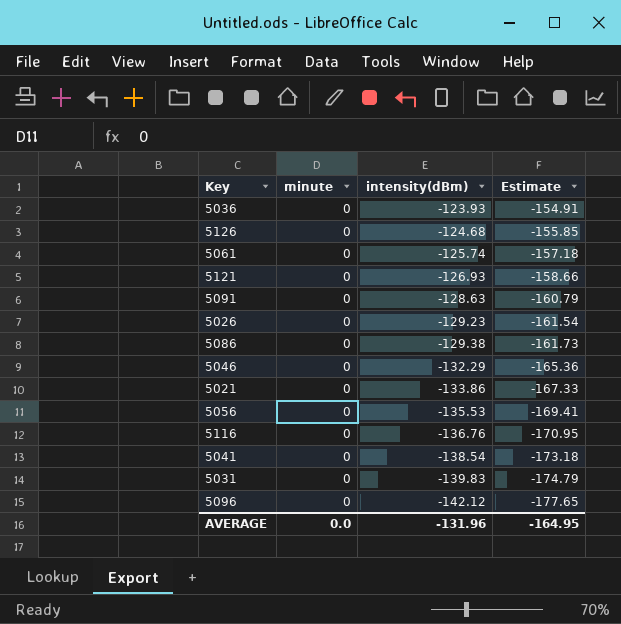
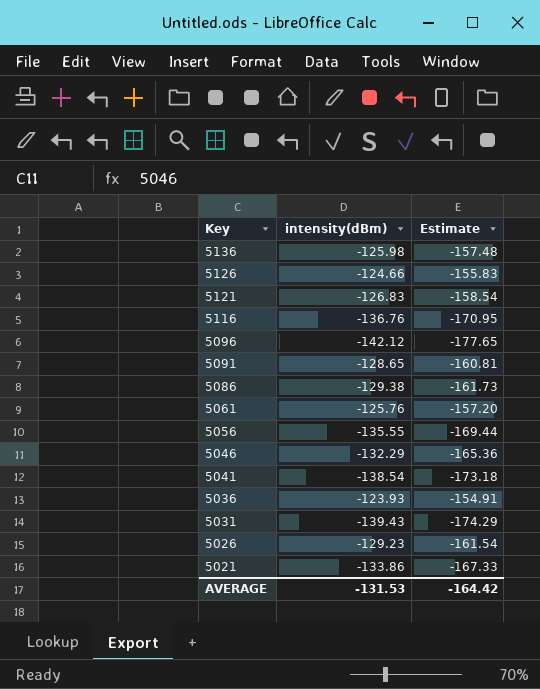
row order: intensity(dBm) descending -> Key descending
column minute | position: 2 -> none
row 5136: none -> -125.98 | -157.48
5126 | intensity(dBm): -124.68 -> -124.66
5126 | Estimate: -155.85 -> -155.83
5121 | intensity(dBm): -126.93 -> -126.83
5121 | Estimate: -158.66 -> -158.54
5091 | intensity(dBm): -128.63 -> -128.65
5091 | Estimate: -160.79 -> -160.81
5061 | intensity(dBm): -125.74 -> -125.76
5061 | Estimate: -157.18 -> -157.20
5056 | intensity(dBm): -135.53 -> -135.55
5056 | Estimate: -169.41 -> -169.44
5031 | intensity(dBm): -139.83 -> -139.43
5031 | Estimate: -174.79 -> -174.29
AVERAGE | intensity(dBm): -131.96 -> -131.53
AVERAGE | Estimate: -164.95 -> -164.42

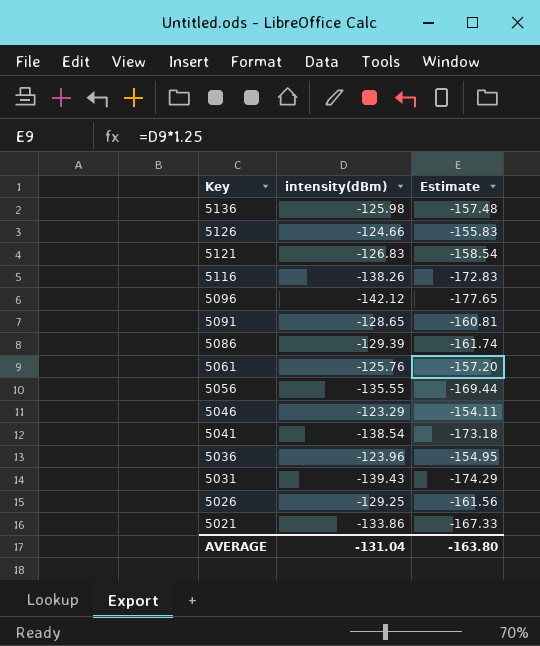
5116 | intensity(dBm): -136.76 -> -138.26
5116 | Estimate: -170.95 -> -172.83
5086 | intensity(dBm): -129.38 -> -129.39
5086 | Estimate: -161.73 -> -161.74
5046 | intensity(dBm): -132.29 -> -123.29
5046 | Estimate: -165.36 -> -154.11
5036 | intensity(dBm): -123.93 -> -123.96
5036 | Estimate: -154.91 -> -154.95
5026 | intensity(dBm): -129.23 -> -129.25
5026 | Estimate: -161.54 -> -161.56
AVERAGE | intensity(dBm): -131.53 -> -131.04
AVERAGE | Estimate: -164.42 -> -163.80

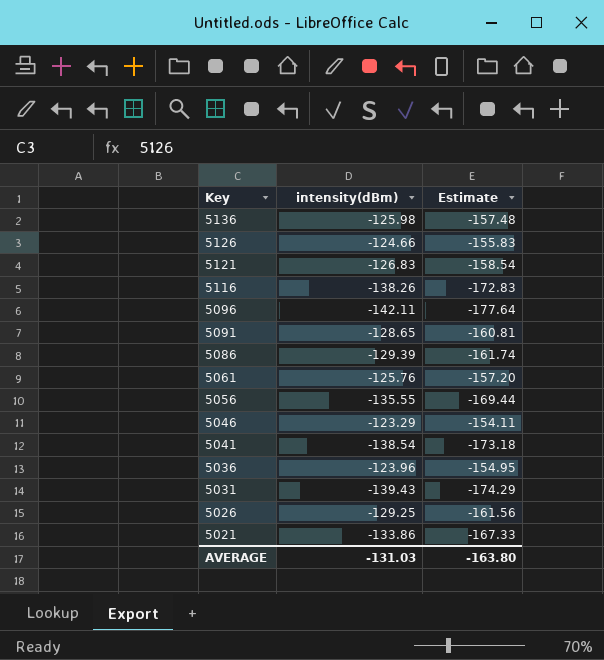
5096 | intensity(dBm): -142.12 -> -142.11
5096 | Estimate: -177.65 -> -177.64
AVERAGE | intensity(dBm): -131.04 -> -131.03

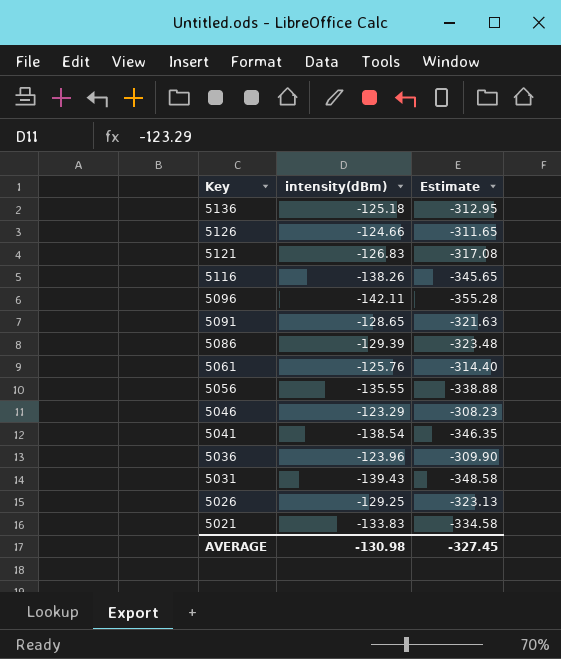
column Estimate | formula: [intensity(dBm)] * 1.25 -> [intensity(dBm)] * 2.5
5136 | intensity(dBm): -125.98 -> -125.18
5021 | intensity(dBm): -133.86 -> -133.83
AVERAGE | intensity(dBm): -131.03 -> -130.98
AVERAGE | Estimate: -163.80 -> -327.45

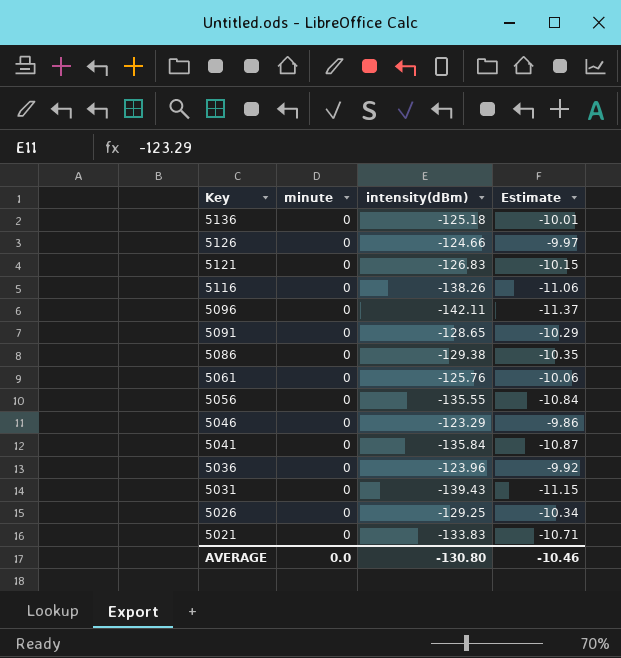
column minute | position: none -> 2
column Estimate | formula: [intensity(dBm)] * 2.5 -> [intensity(dBm)] * 0.08
5086 | intensity(dBm): -129.39 -> -129.38
5041 | intensity(dBm): -138.54 -> -135.84
AVERAGE | intensity(dBm): -130.98 -> -130.80
AVERAGE | Estimate: -327.45 -> -10.46

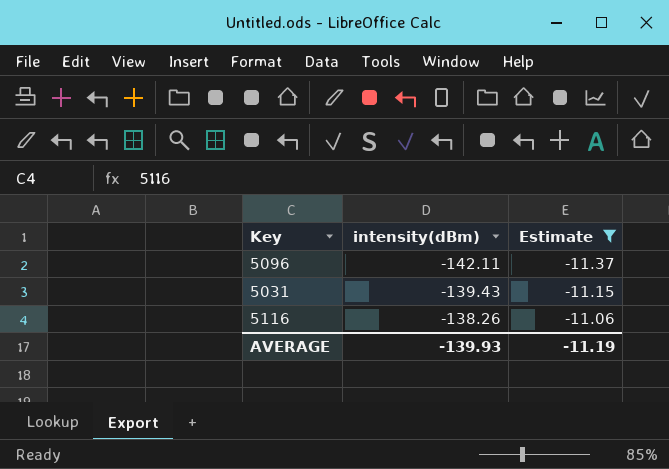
filter: none -> Estimate <= -11.06
row order: Key descending -> intensity(dBm) ascending
column minute | position: 2 -> none
AVERAGE | intensity(dBm): -130.80 -> -139.93
AVERAGE | Estimate: -10.46 -> -11.19

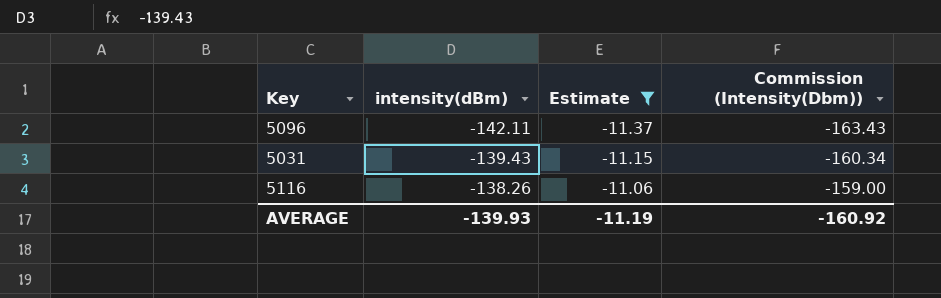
column Commission (Intensity(Dbm)) | formula: none -> [intensity(dBm)] * 1.15

